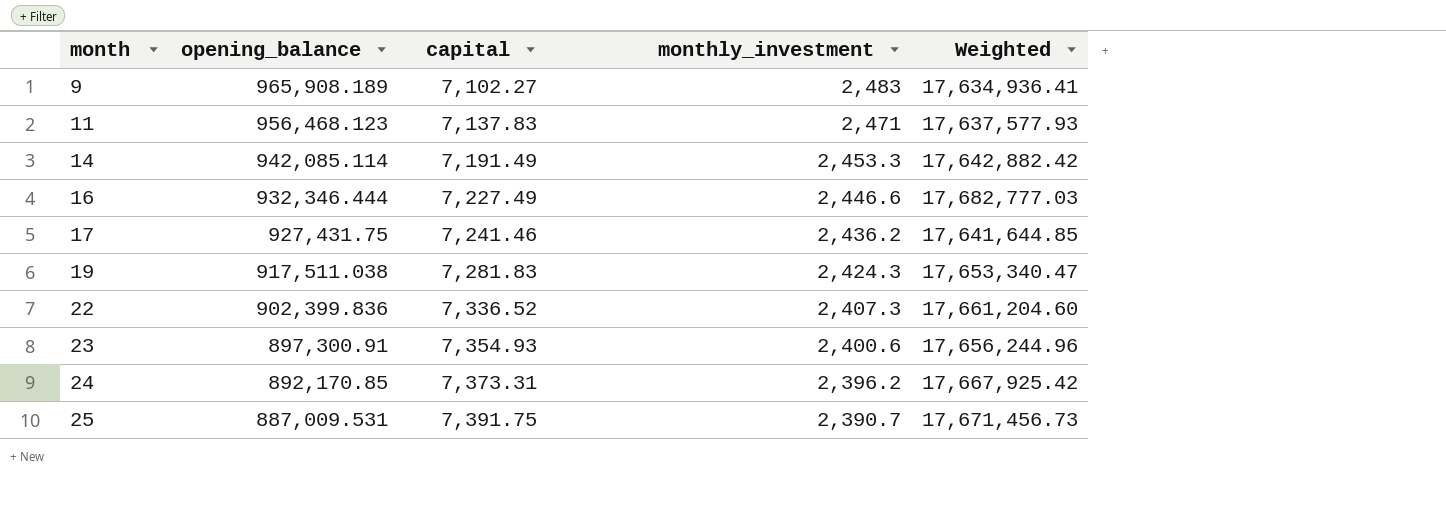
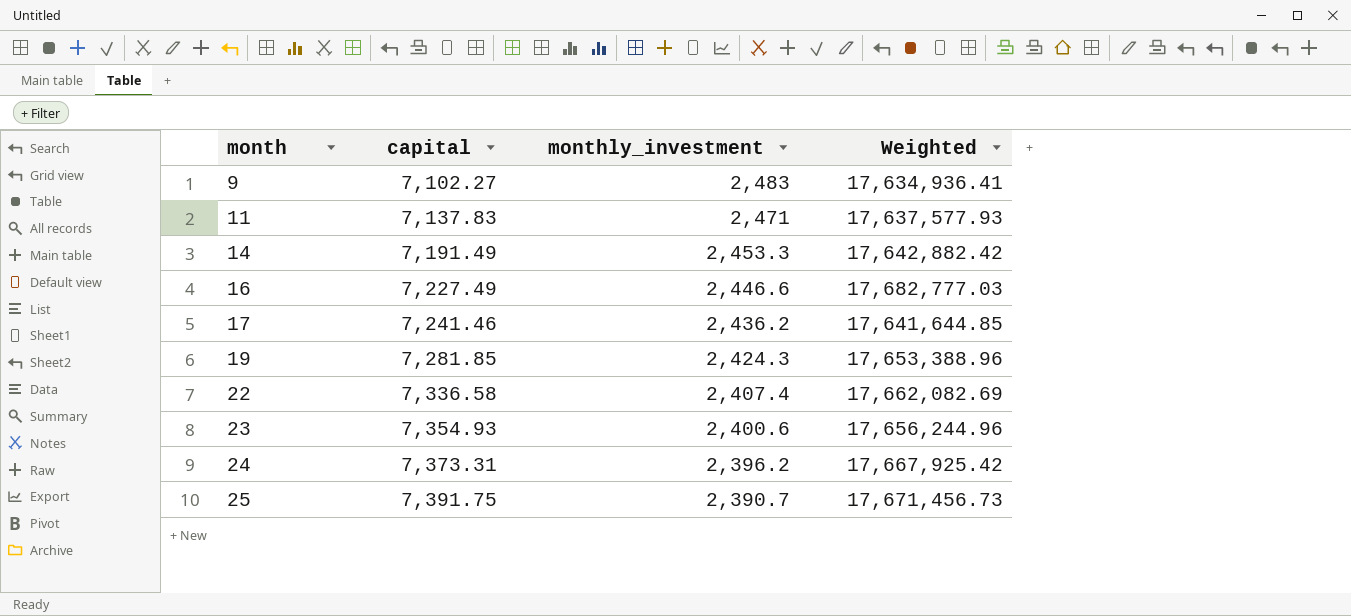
column opening_balance | position: 2 -> none
19 | capital: 7,281.83 -> 7,281.85
19 | Weighted: 17,653,340.47 -> 17,653,388.96
22 | capital: 7,336.52 -> 7,336.58
22 | monthly_investment: 2,407.3 -> 2,407.4
22 | Weighted: 17,661,204.60 -> 17,662,082.69

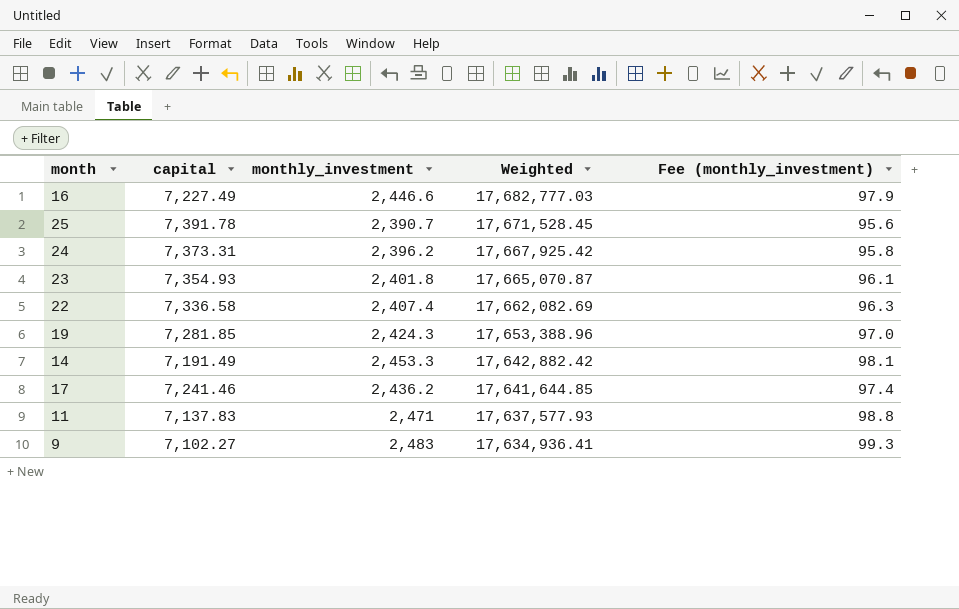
row order: month ascending -> Weighted descending
column Fee (monthly_investment) | formula: none -> [monthly_investment] * 0.04
25 | capital: 7,391.75 -> 7,391.78
25 | Weighted: 17,671,456.73 -> 17,671,528.45
23 | monthly_investment: 2,400.6 -> 2,401.8
23 | Weighted: 17,656,244.96 -> 17,665,070.87

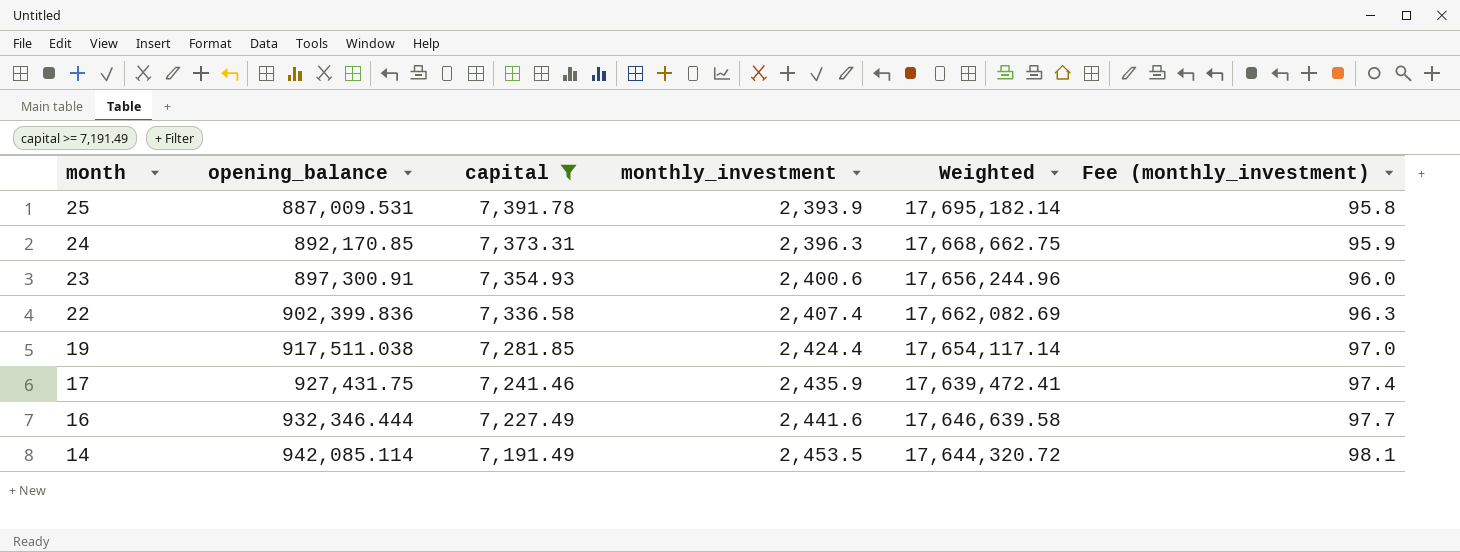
filter: none -> capital >= 7,191.49
row order: Weighted descending -> month descending
column opening_balance | position: none -> 2
25 | monthly_investment: 2,390.7 -> 2,393.9
25 | Weighted: 17,671,528.45 -> 17,695,182.14
25 | Fee (monthly_investment): 95.6 -> 95.8
24 | monthly_investment: 2,396.2 -> 2,396.3
24 | Weighted: 17,667,925.42 -> 17,668,662.75
24 | Fee (monthly_investment): 95.8 -> 95.9
23 | monthly_investment: 2,401.8 -> 2,400.6
23 | Weighted: 17,665,070.87 -> 17,656,244.96
23 | Fee (monthly_investment): 96.1 -> 96.0
19 | monthly_investment: 2,424.3 -> 2,424.4
19 | Weighted: 17,653,388.96 -> 17,654,117.14
17 | monthly_investment: 2,436.2 -> 2,435.9
17 | Weighted: 17,641,644.85 -> 17,639,472.41
16 | monthly_investment: 2,446.6 -> 2,441.6
16 | Weighted: 17,682,777.03 -> 17,646,639.58
16 | Fee (monthly_investment): 97.9 -> 97.7
14 | monthly_investment: 2,453.3 -> 2,453.5
14 | Weighted: 17,642,882.42 -> 17,644,320.72

